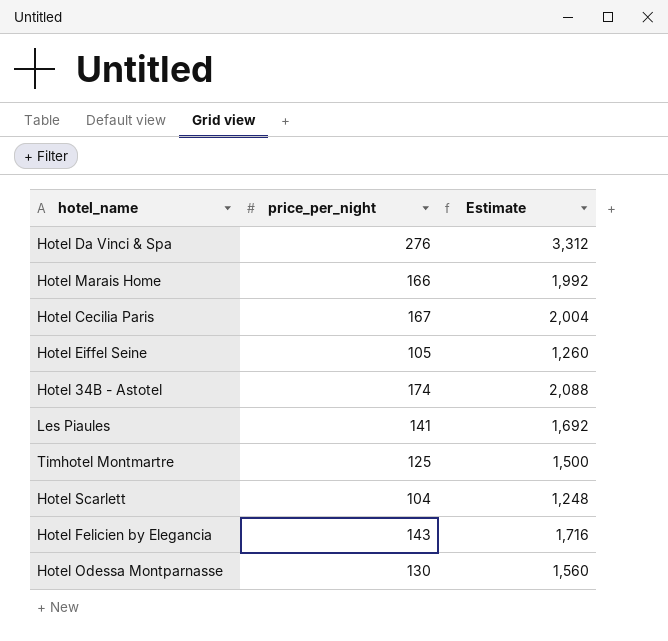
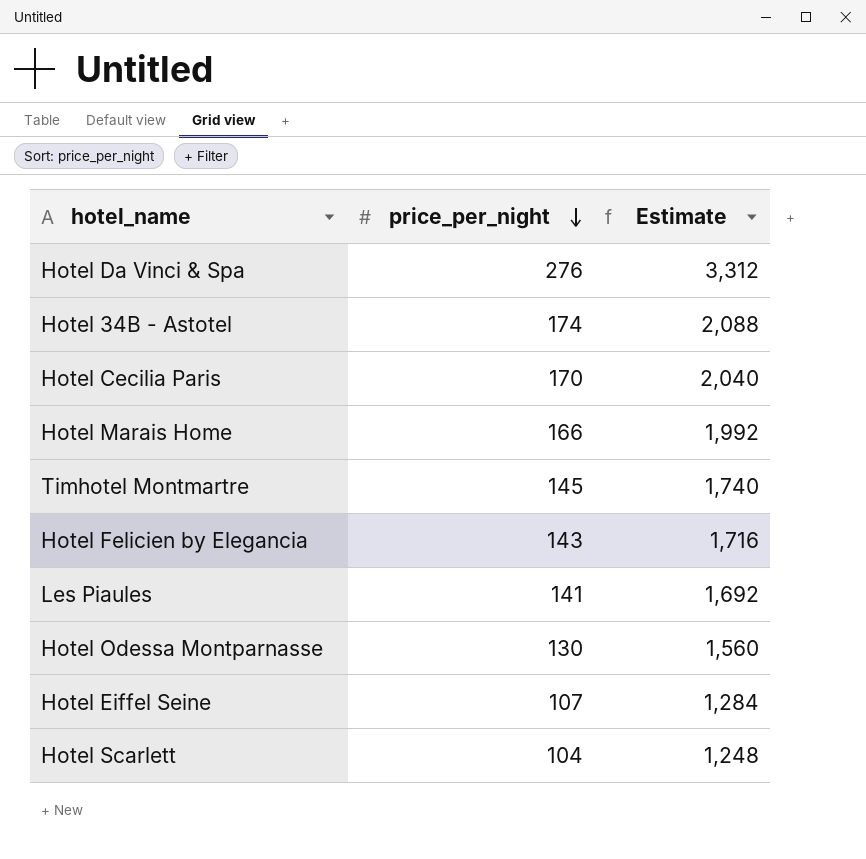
row order: none -> price_per_night descending
Hotel Cecilia Paris | price_per_night: 167 -> 170
Hotel Cecilia Paris | Estimate: 2,004 -> 2,040
Timhotel Montmartre | price_per_night: 125 -> 145
Timhotel Montmartre | Estimate: 1,500 -> 1,740
Hotel Eiffel Seine | price_per_night: 105 -> 107
Hotel Eiffel Seine | Estimate: 1,260 -> 1,284

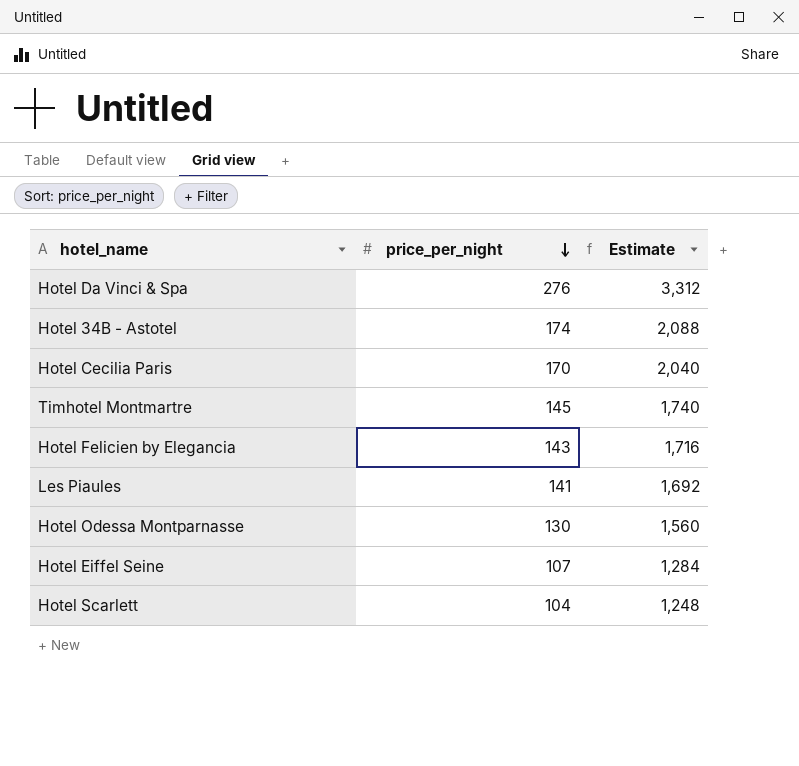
row Hotel Marais Home: 166 | 1,992 -> none

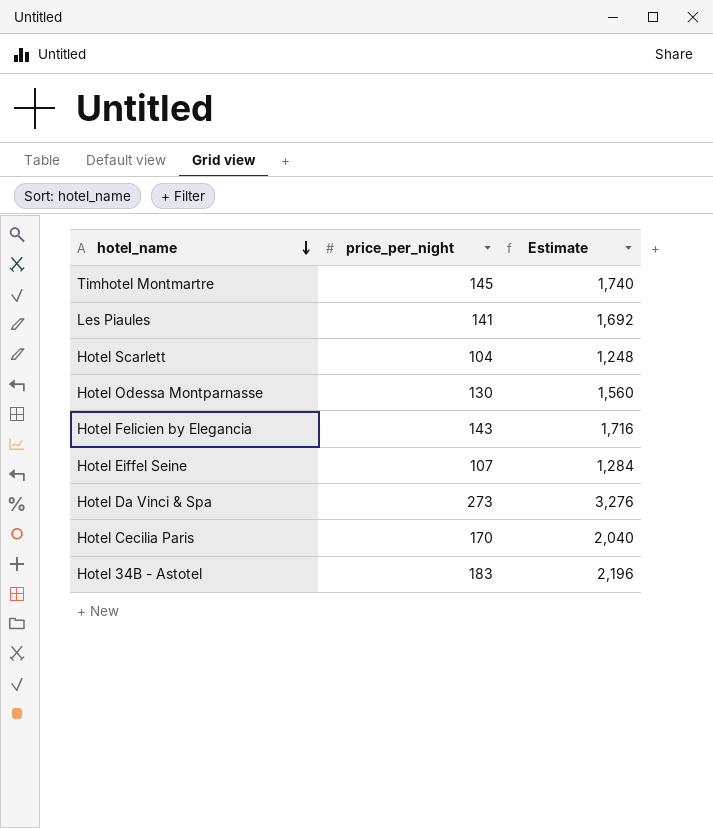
row order: price_per_night descending -> hotel_name descending
Hotel Da Vinci & Spa | price_per_night: 276 -> 273
Hotel Da Vinci & Spa | Estimate: 3,312 -> 3,276
Hotel 34B - Astotel | price_per_night: 174 -> 183
Hotel 34B - Astotel | Estimate: 2,088 -> 2,196

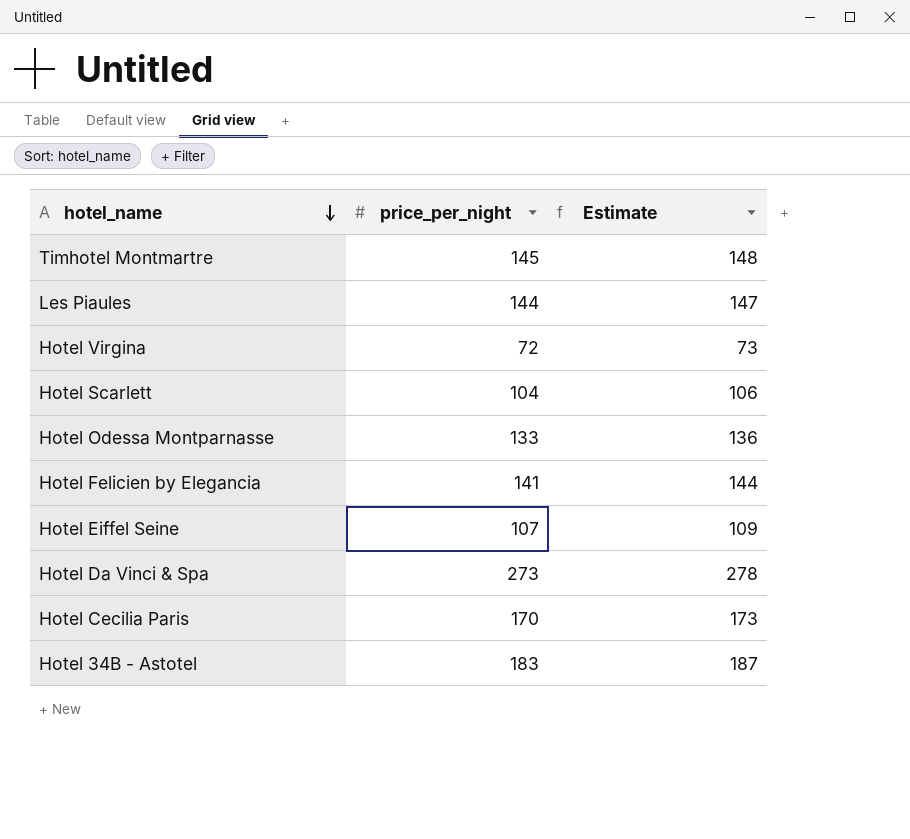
column Estimate | formula: [price_per_night] * 12 -> [price_per_night] * 1.02
Les Piaules | price_per_night: 141 -> 144
row Hotel Virgina: none -> 72 | 73
Hotel Odessa Montparnasse | price_per_night: 130 -> 133
Hotel Felicien by Elegancia | price_per_night: 143 -> 141

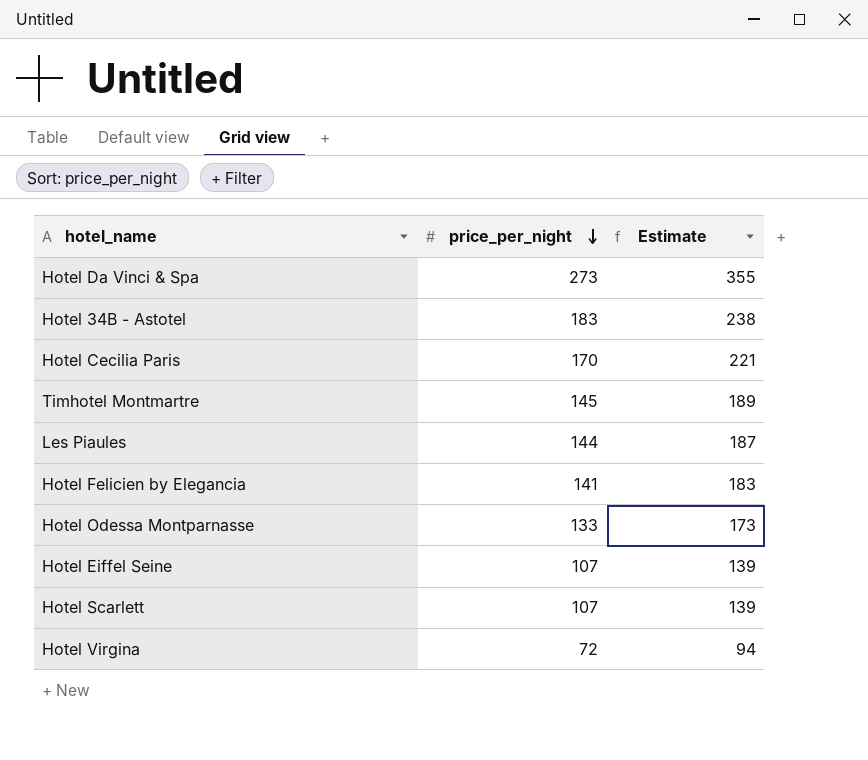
row order: hotel_name descending -> price_per_night descending
column Estimate | formula: [price_per_night] * 1.02 -> [price_per_night] * 1.3
Hotel Scarlett | price_per_night: 104 -> 107

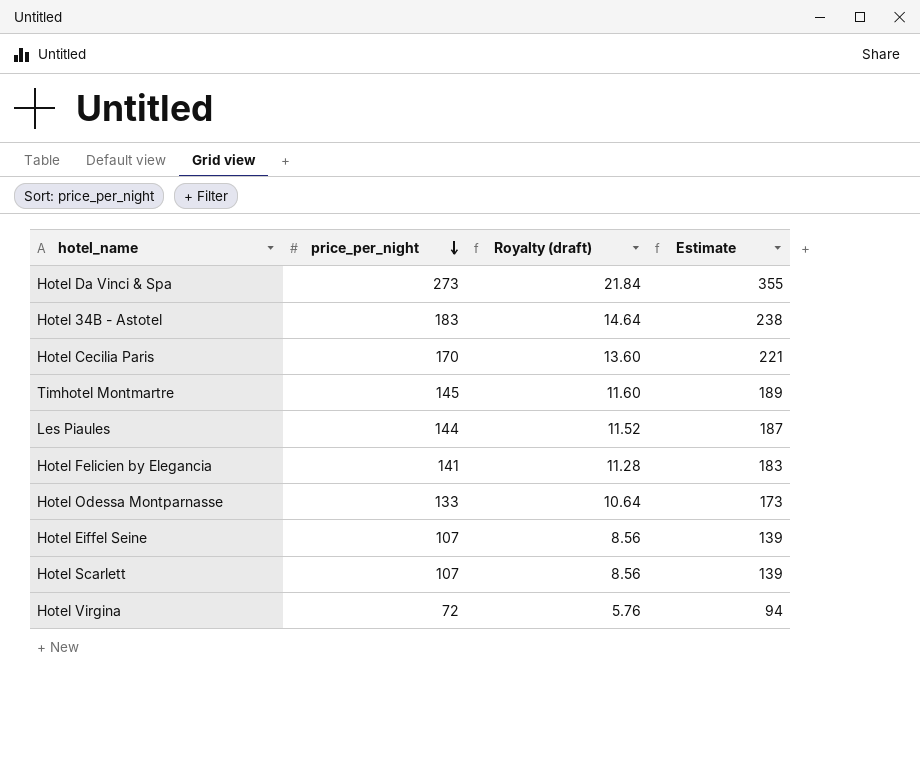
column Royalty (draft) | formula: none -> [price_per_night] * 0.08

